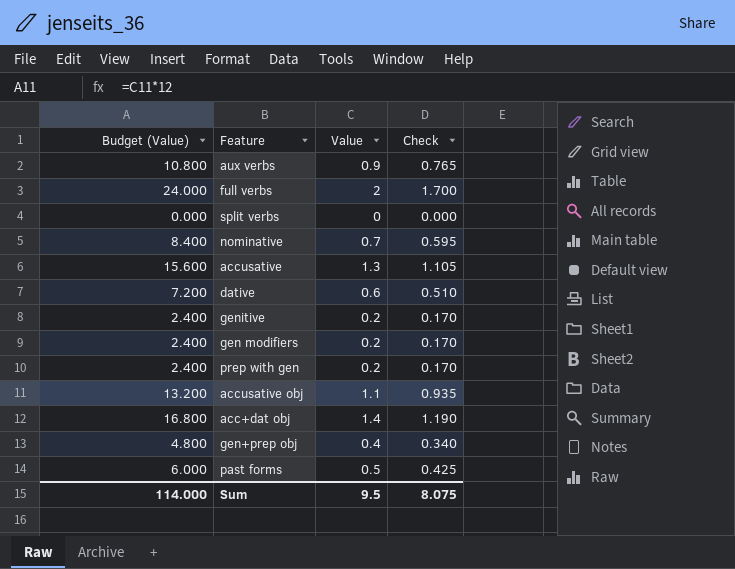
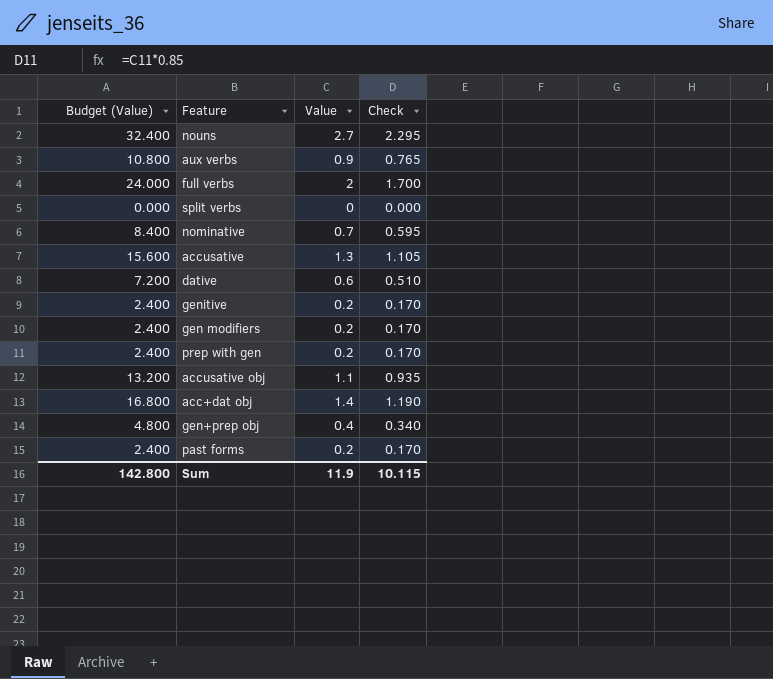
row nouns: none -> 32.400 | 2.7 | 2.295
past forms | Budget (Value): 6.000 -> 2.400
past forms | Value: 0.5 -> 0.2
past forms | Check: 0.425 -> 0.170
Sum | Budget (Value): 114.000 -> 142.800
Sum | Value: 9.5 -> 11.9
Sum | Check: 8.075 -> 10.115

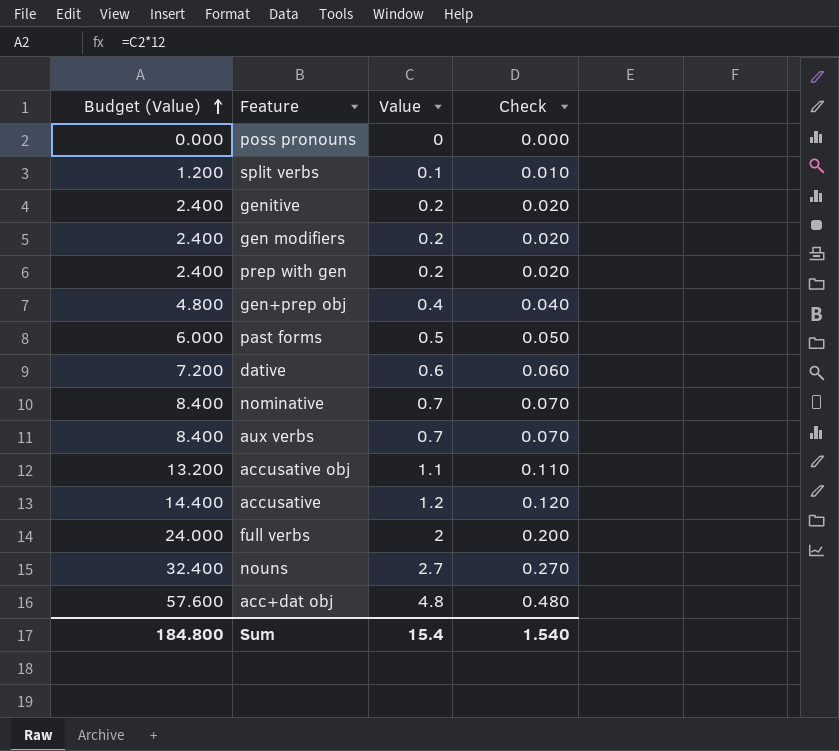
row order: none -> Budget (Value) ascending
column Check | formula: [Value] * 0.85 -> [Value] * 0.1
row poss pronouns: none -> 0.000 | 0 | 0.000
split verbs | Budget (Value): 0.000 -> 1.200
split verbs | Value: 0 -> 0.1
past forms | Budget (Value): 2.400 -> 6.000
past forms | Value: 0.2 -> 0.5
aux verbs | Budget (Value): 10.800 -> 8.400
aux verbs | Value: 0.9 -> 0.7
accusative | Budget (Value): 15.600 -> 14.400
accusative | Value: 1.3 -> 1.2
acc+dat obj | Budget (Value): 16.800 -> 57.600
acc+dat obj | Value: 1.4 -> 4.8
Sum | Budget (Value): 142.800 -> 184.800
Sum | Value: 11.9 -> 15.4
Sum | Check: 10.115 -> 1.540

